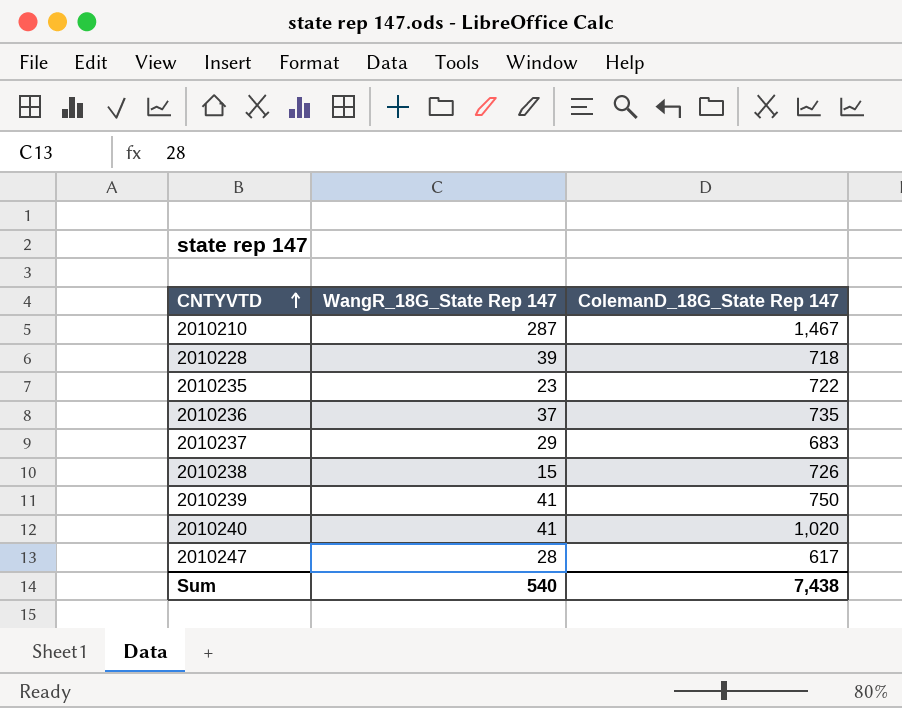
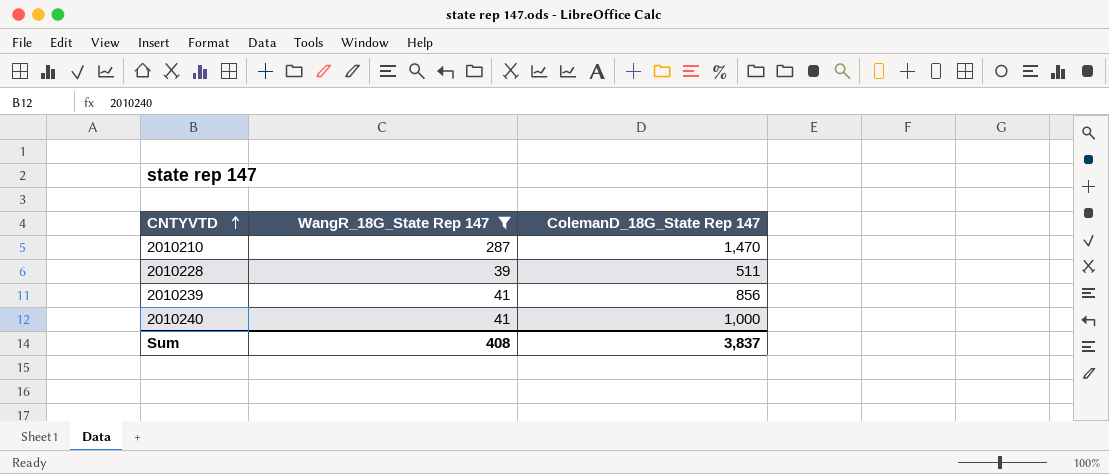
filter: none -> WangR_18G_State Rep 147 >= 39
2010210 | ColemanD_18G_State Rep 147: 1,467 -> 1,470
2010228 | ColemanD_18G_State Rep 147: 718 -> 511
2010239 | ColemanD_18G_State Rep 147: 750 -> 856
2010240 | ColemanD_18G_State Rep 147: 1,020 -> 1,000
Sum | WangR_18G_State Rep 147: 540 -> 408
Sum | ColemanD_18G_State Rep 147: 7,438 -> 3,837

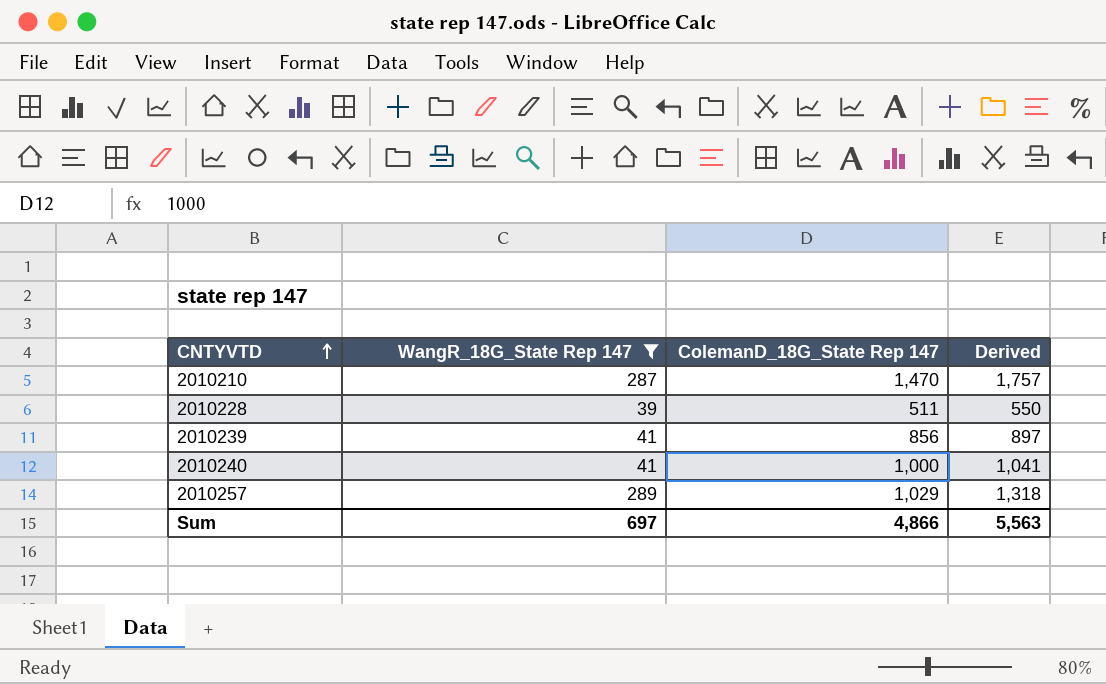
column Derived | formula: none -> [WangR_18G_State Rep 147] + [ColemanD_18G_State Rep 147]
row 2010257: none -> 289 | 1,029 | 1,318
Sum | WangR_18G_State Rep 147: 408 -> 697
Sum | ColemanD_18G_State Rep 147: 3,837 -> 4,866

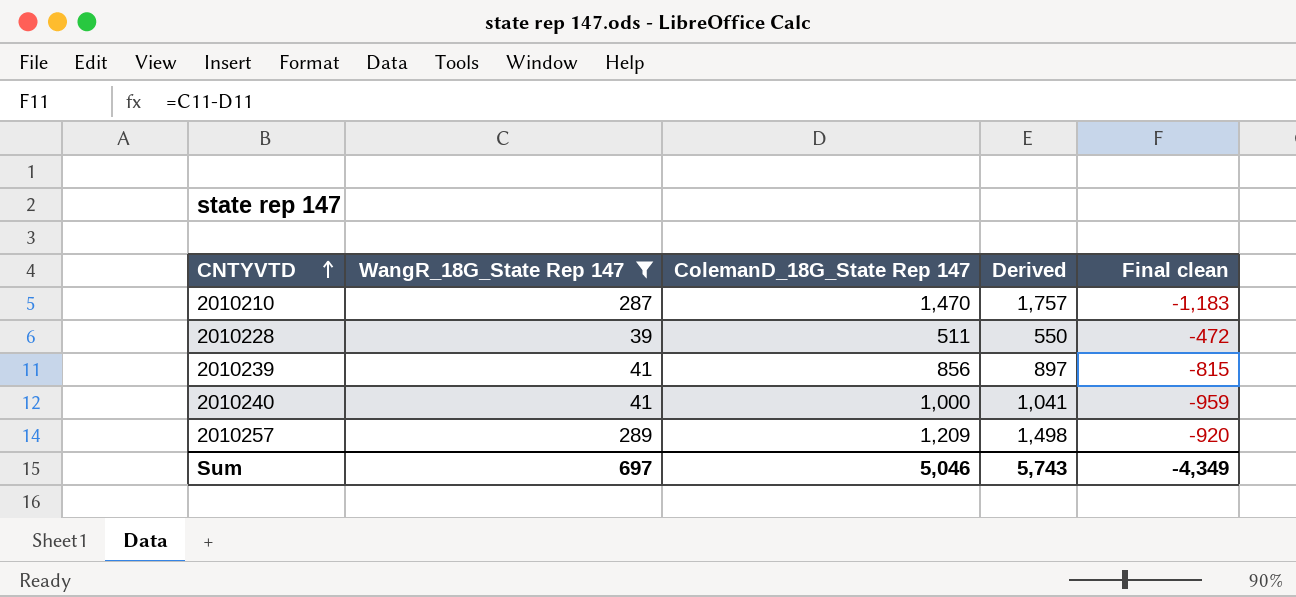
column Final clean | formula: none -> [WangR_18G_State Rep 147] - [ColemanD_18G_State Rep 147]
2010257 | ColemanD_18G_State Rep 147: 1,029 -> 1,209
2010257 | Derived: 1,318 -> 1,498
Sum | ColemanD_18G_State Rep 147: 4,866 -> 5,046
Sum | Derived: 5,563 -> 5,743

